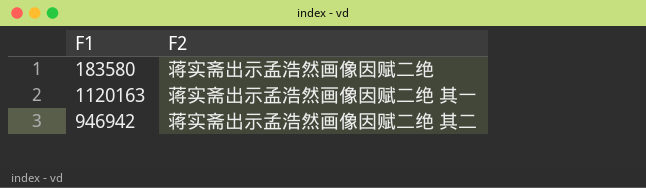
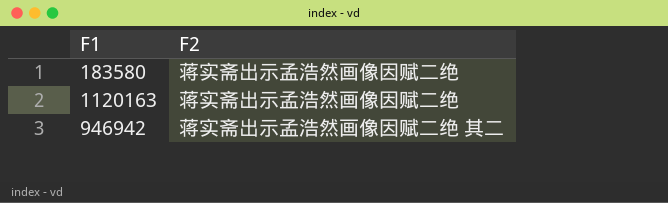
1120163 | F2: 蒋实斋出示孟浩然画像因赋二绝 其一 -> 蒋实斋出示孟浩然画像因赋二绝

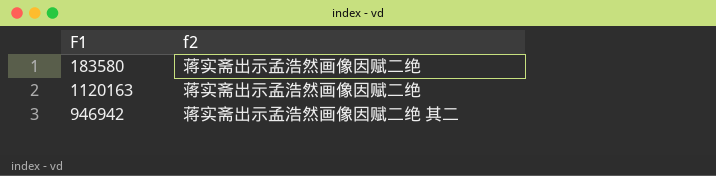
column name: F2 -> f2

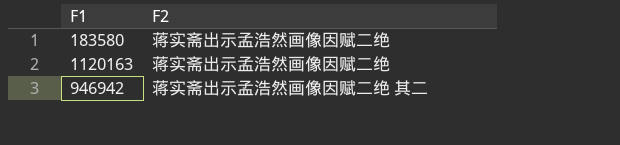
column name: f2 -> F2

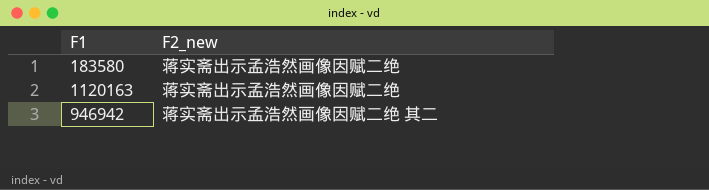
column name: F2 -> F2_new

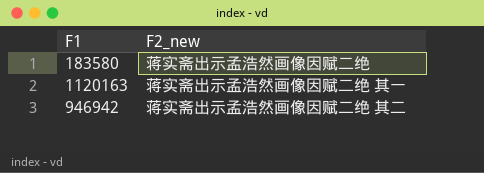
1120163 | F2_new: 蒋实斋出示孟浩然画像因赋二绝 -> 蒋实斋出示孟浩然画像因赋二绝 其一

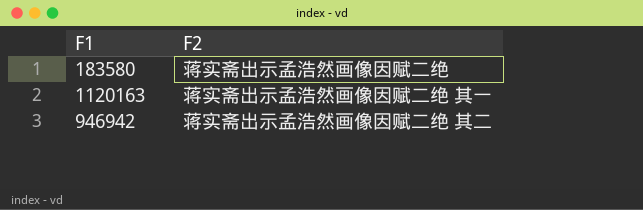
column name: F2_new -> F2

